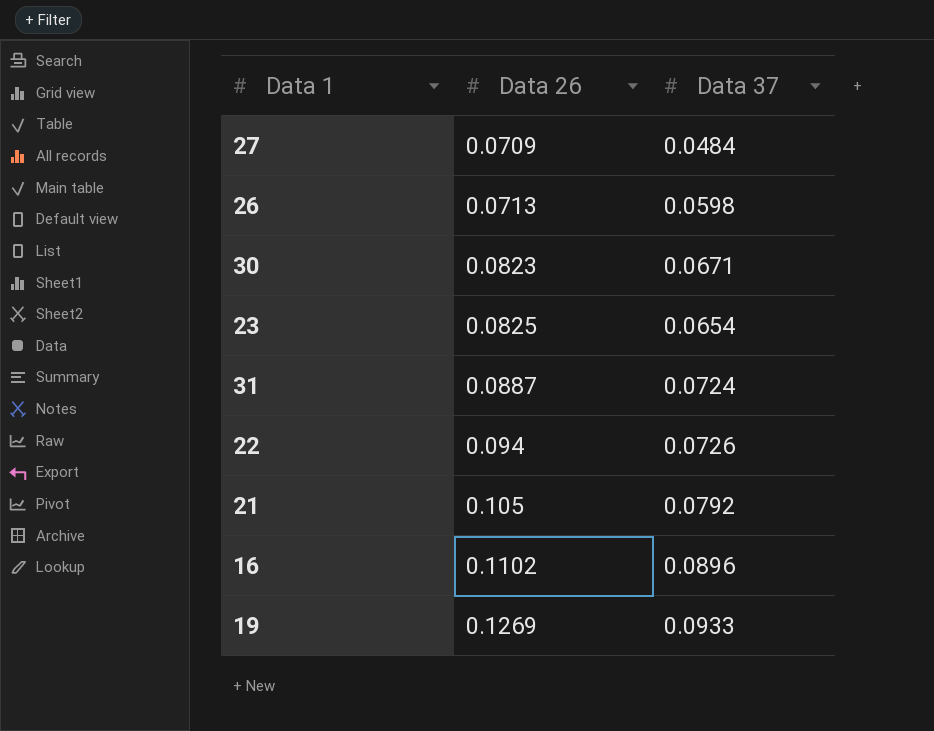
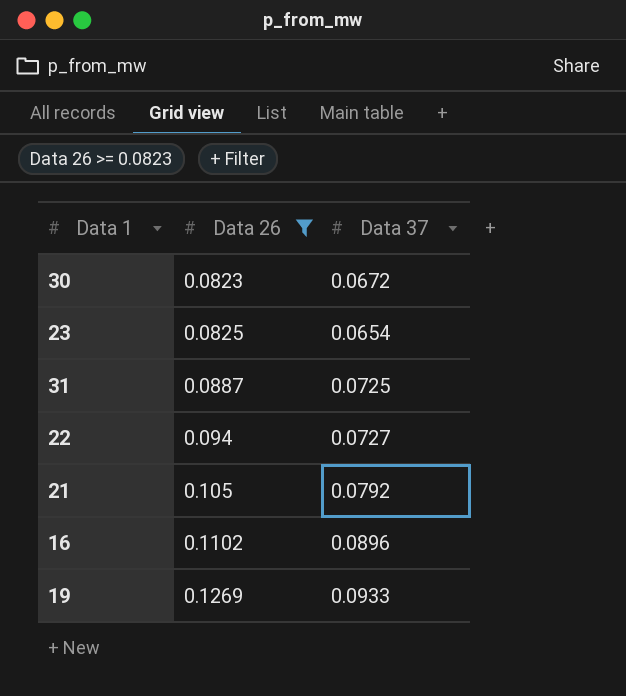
filter: none -> Data 26 >= 0.0823
30 | Data 37: 0.0671 -> 0.0672
31 | Data 37: 0.0724 -> 0.0725
22 | Data 37: 0.0726 -> 0.0727

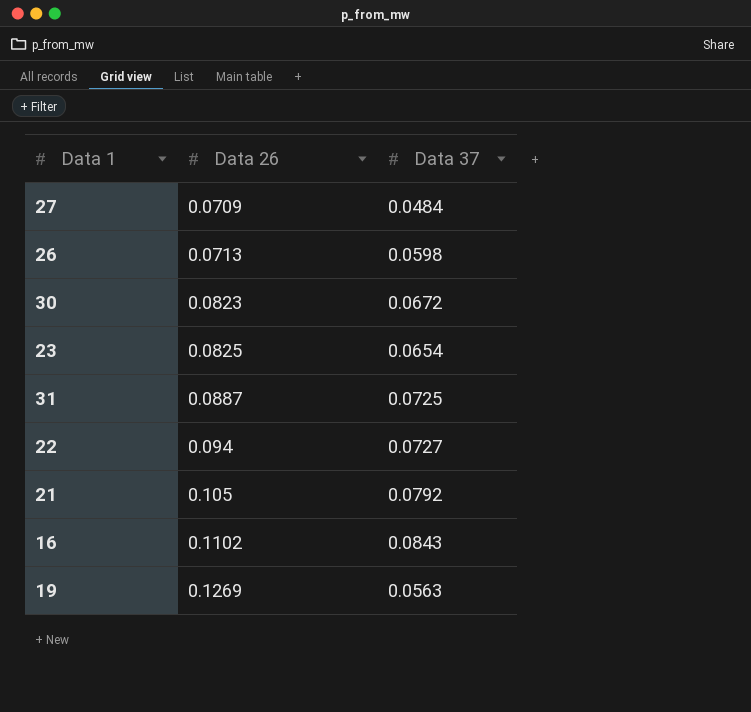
filter: Data 26 >= 0.0823 -> none
16 | Data 37: 0.0896 -> 0.0843
19 | Data 37: 0.0933 -> 0.0563

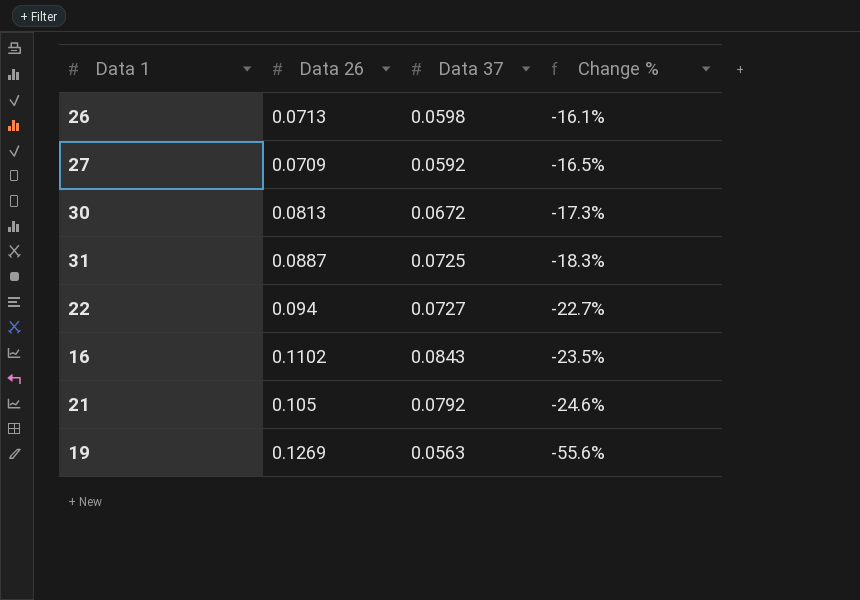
row order: Data 26 ascending -> Change % descending
column Change % | formula: none -> ([Data 37] - [Data 26]) / [Data 26]
row 23: 0.0825 | 0.0654 -> none
27 | Data 37: 0.0484 -> 0.0592
30 | Data 26: 0.0823 -> 0.0813

